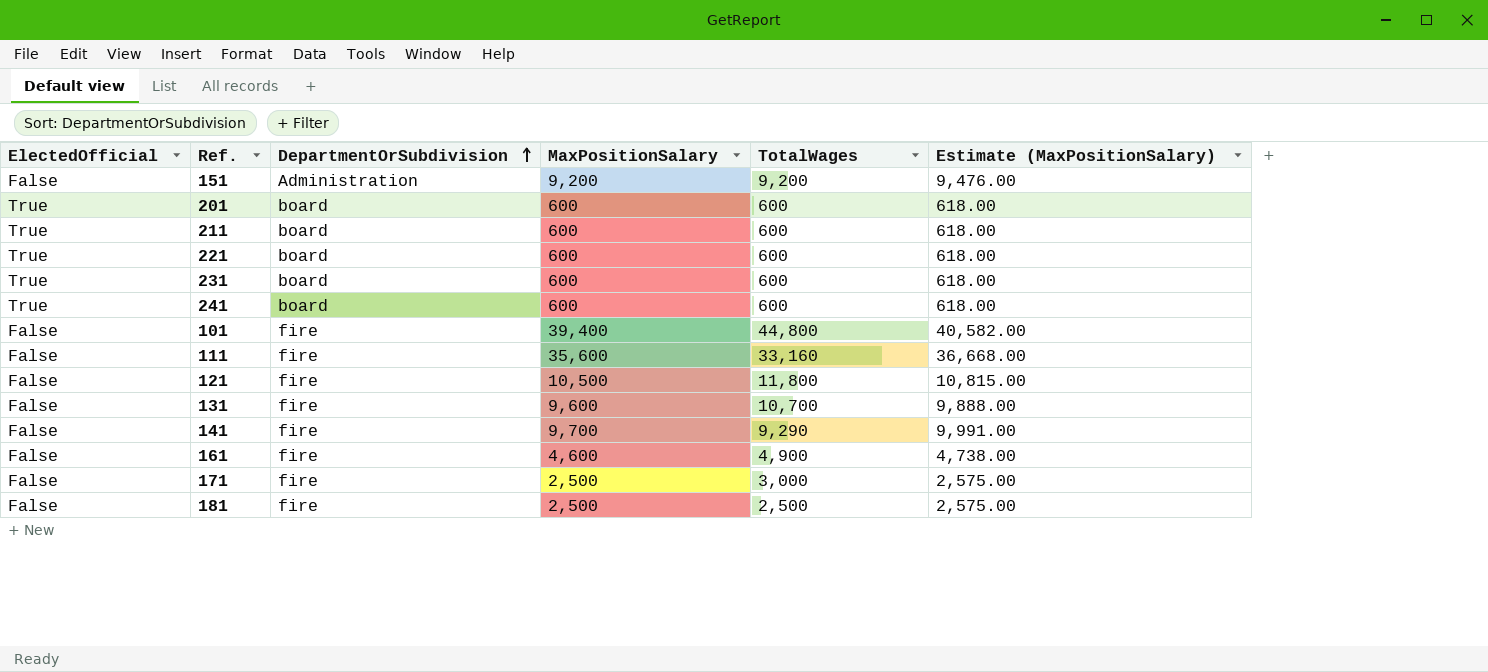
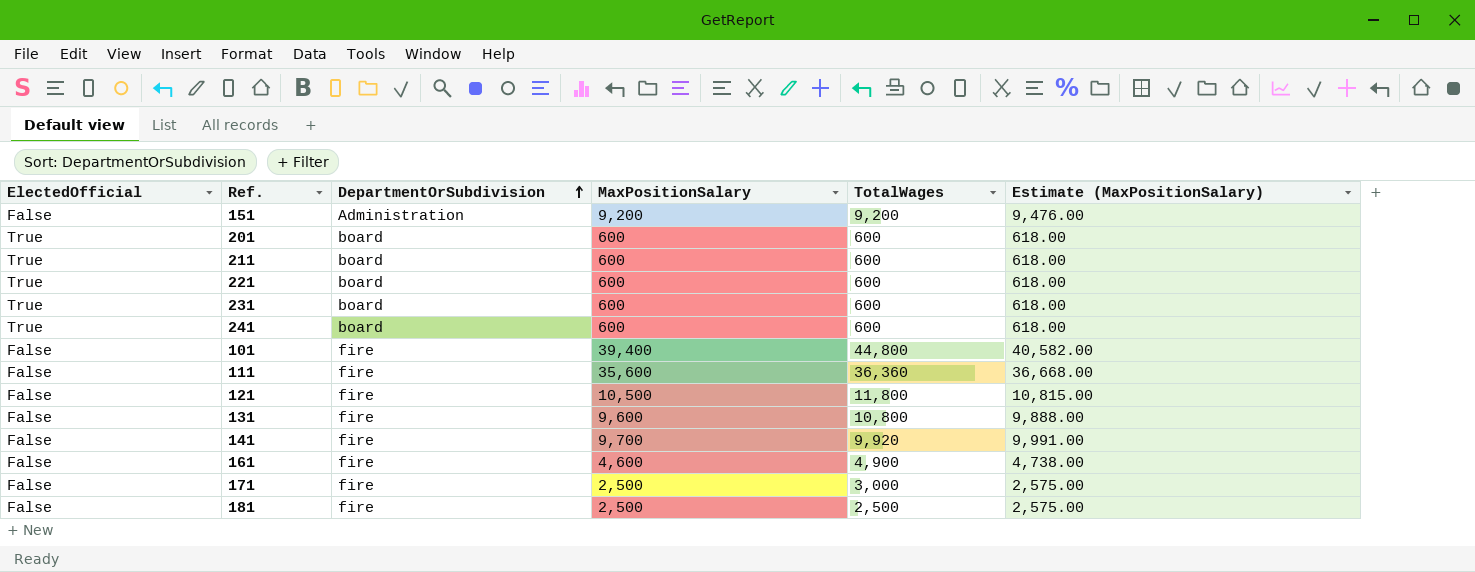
111 | TotalWages: 33,160 -> 36,360
131 | TotalWages: 10,700 -> 10,800
141 | TotalWages: 9,290 -> 9,920

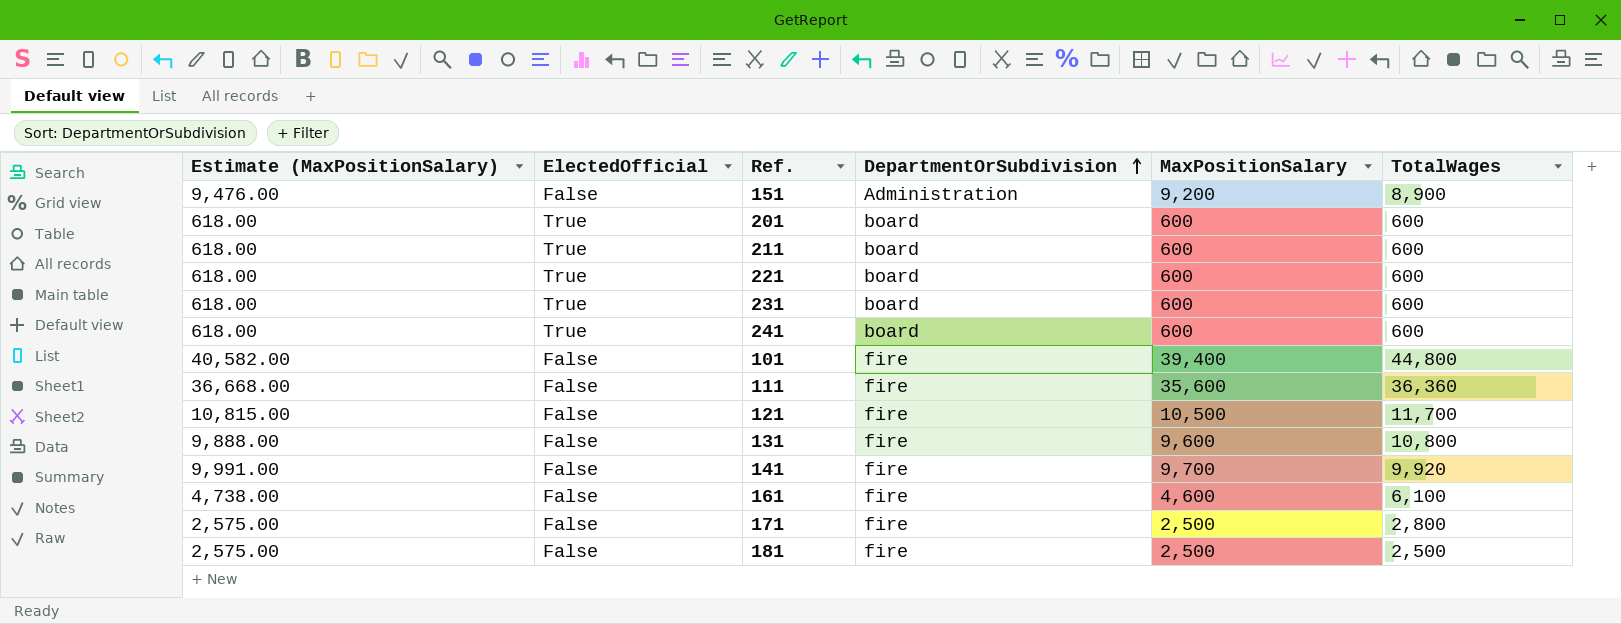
column Estimate (MaxPositionSalary) | position: 6 -> 1
151 | TotalWages: 9,200 -> 8,900
121 | TotalWages: 11,800 -> 11,700
161 | TotalWages: 4,900 -> 6,100
171 | TotalWages: 3,000 -> 2,800

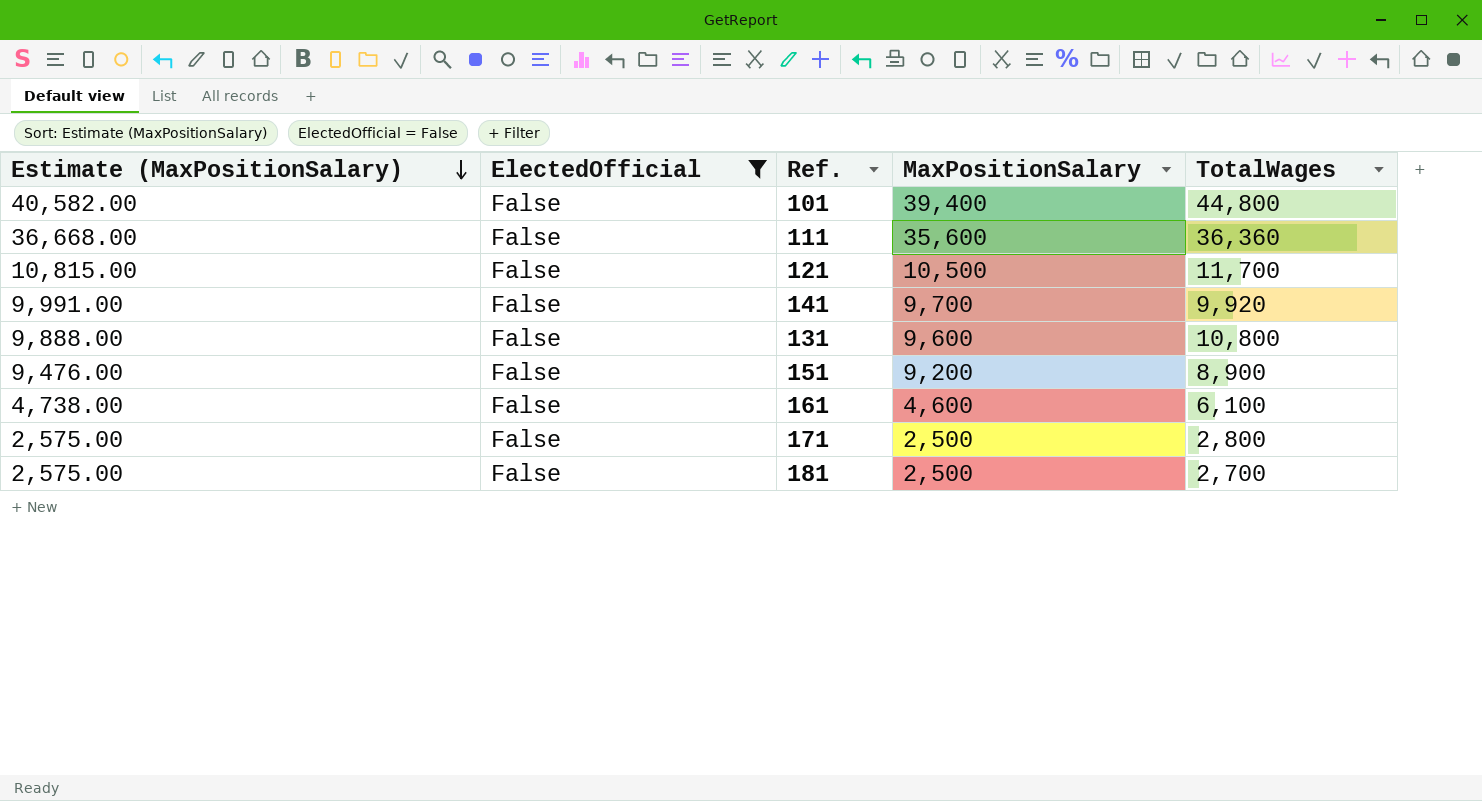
filter: none -> ElectedOfficial = False
row order: DepartmentOrSubdivision ascending -> Estimate (MaxPositionSalary) descending
column DepartmentOrSubdivision | position: 4 -> none
181 | TotalWages: 2,500 -> 2,700

